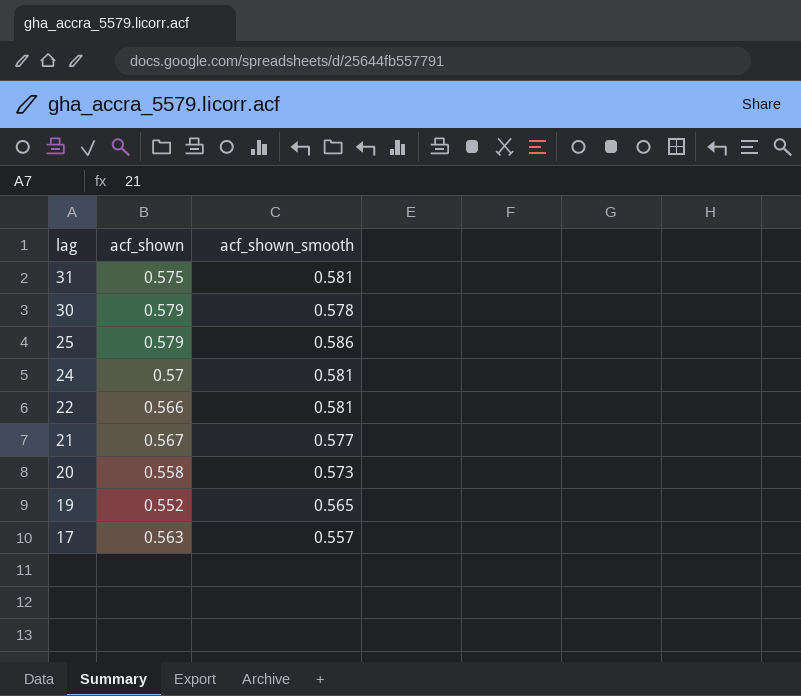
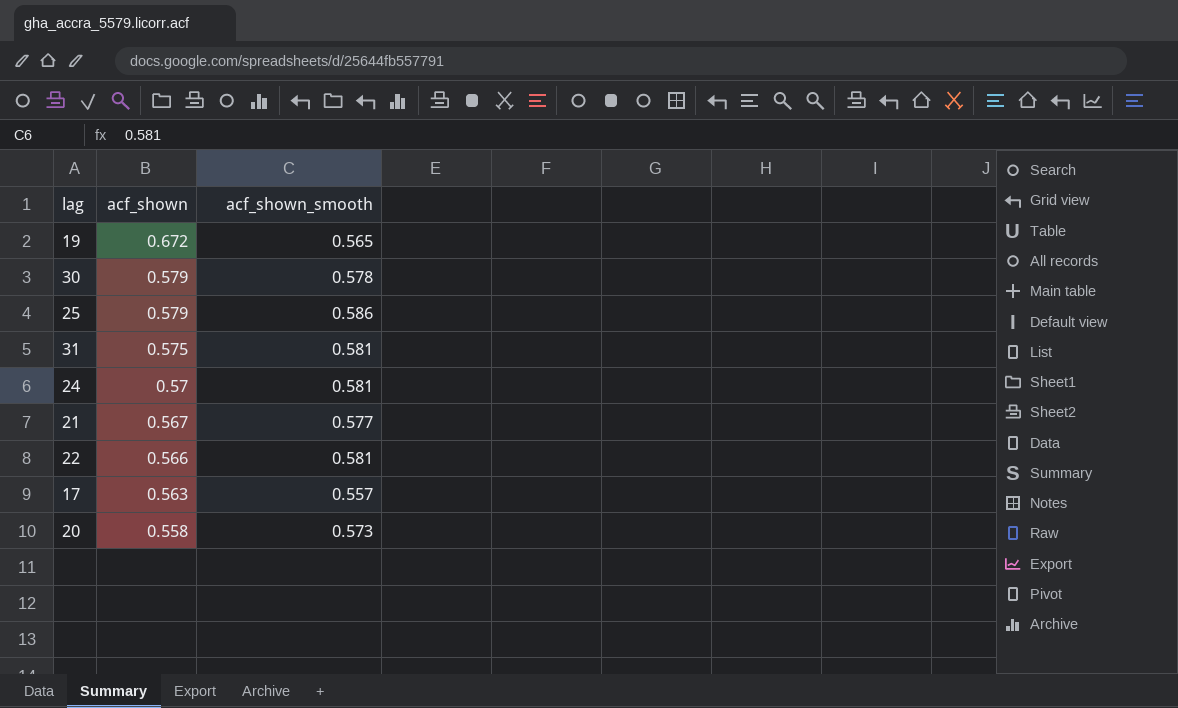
row order: lag descending -> acf_shown descending
19 | acf_shown: 0.552 -> 0.672

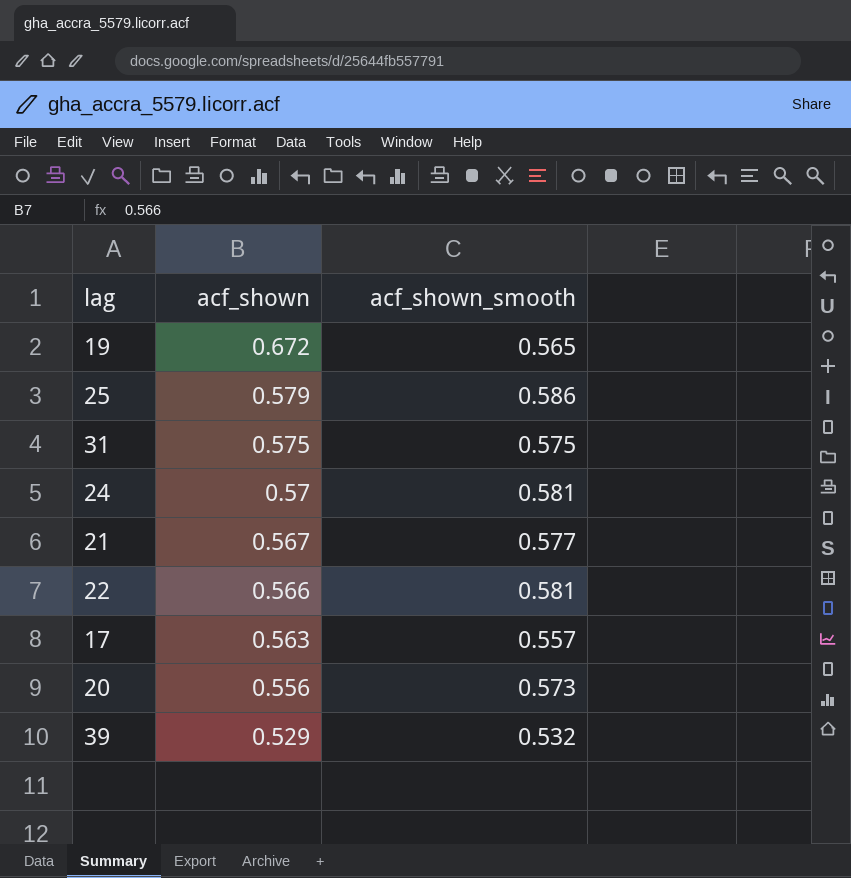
row 30: 0.579 | 0.578 -> none
31 | acf_shown_smooth: 0.581 -> 0.575
20 | acf_shown: 0.558 -> 0.556
row 39: none -> 0.529 | 0.532

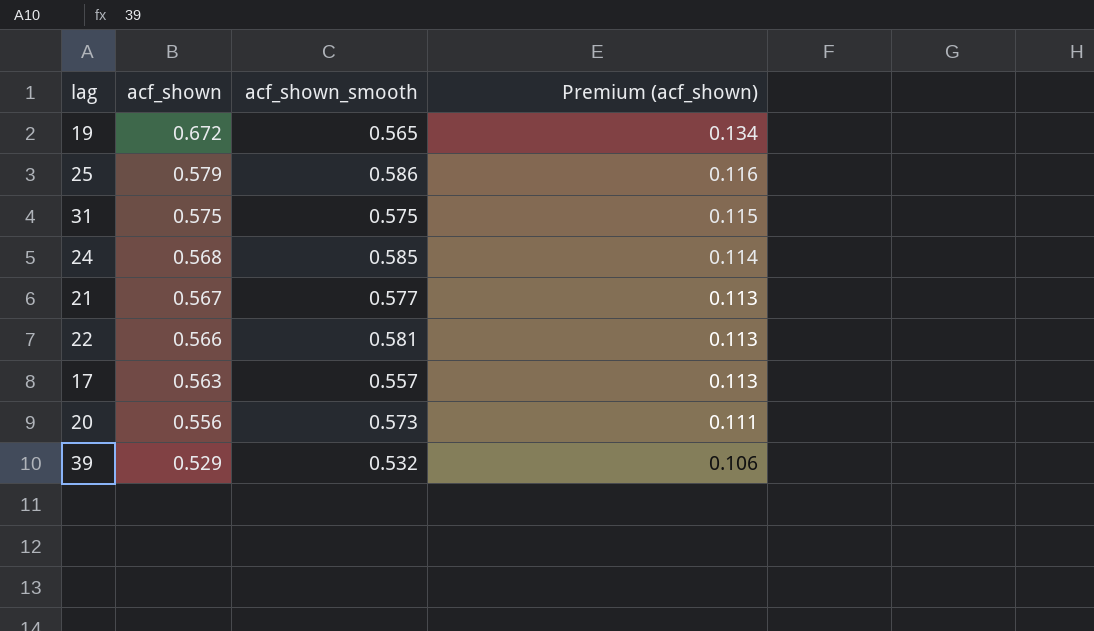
column Premium (acf_shown) | formula: none -> [acf_shown] * 0.2
24 | acf_shown: 0.57 -> 0.568
24 | acf_shown_smooth: 0.581 -> 0.585

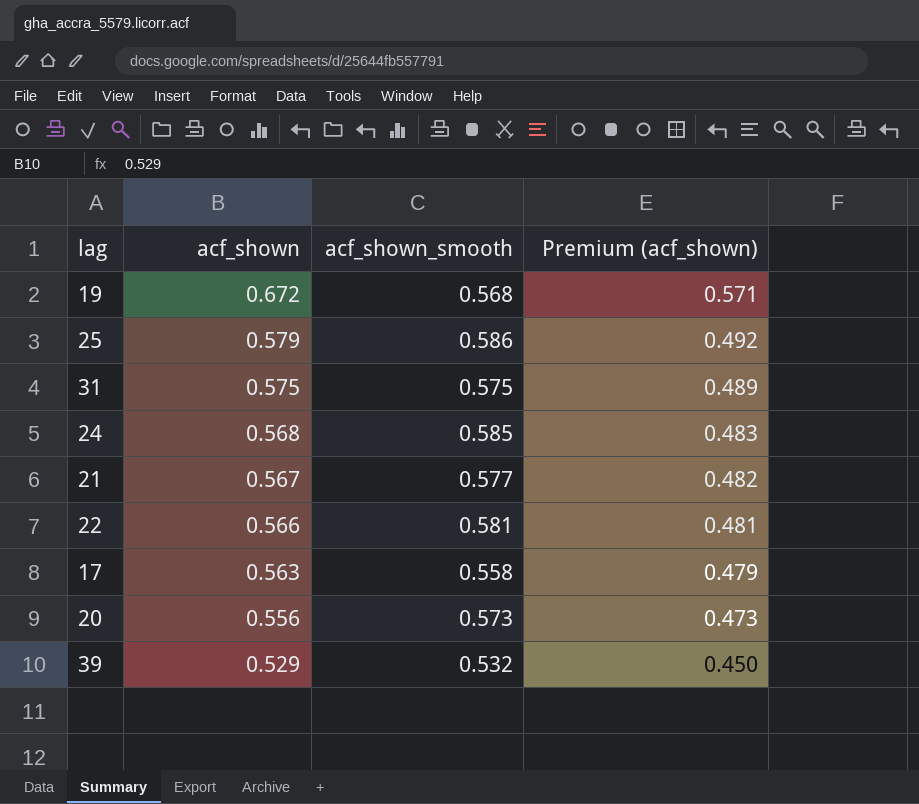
column Premium (acf_shown) | formula: [acf_shown] * 0.2 -> [acf_shown] * 0.85
19 | acf_shown_smooth: 0.565 -> 0.568
17 | acf_shown_smooth: 0.557 -> 0.558

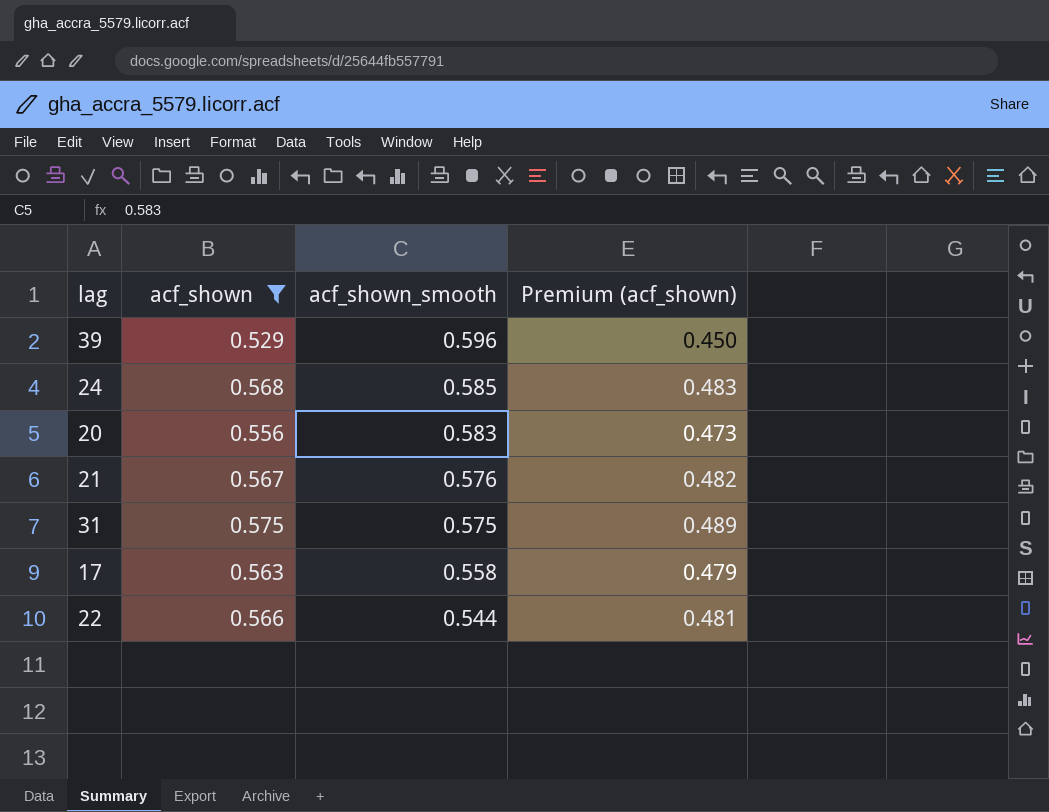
filter: none -> acf_shown <= 0.575
row order: acf_shown descending -> acf_shown_smooth descending
39 | acf_shown_smooth: 0.532 -> 0.596
20 | acf_shown_smooth: 0.573 -> 0.583
21 | acf_shown_smooth: 0.577 -> 0.576
22 | acf_shown_smooth: 0.581 -> 0.544

